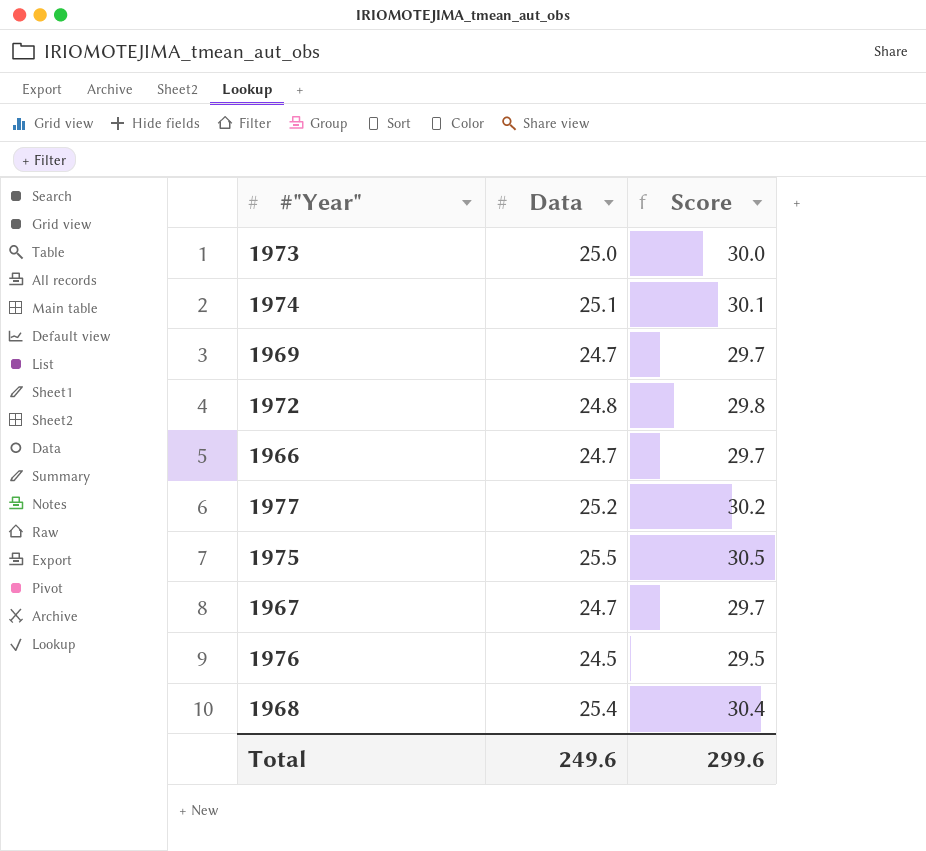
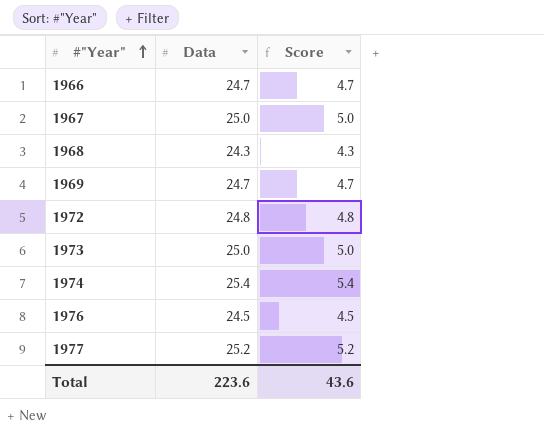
row order: none -> #"Year" ascending
column Score | formula: [Data] + 5 -> [Data] - 20
row 1975: 25.5 | 30.5 -> none
1967 | Data: 24.7 -> 25.0
1968 | Data: 25.4 -> 24.3
1974 | Data: 25.1 -> 25.4
Total | Data: 249.6 -> 223.6
Total | Score: 299.6 -> 43.6

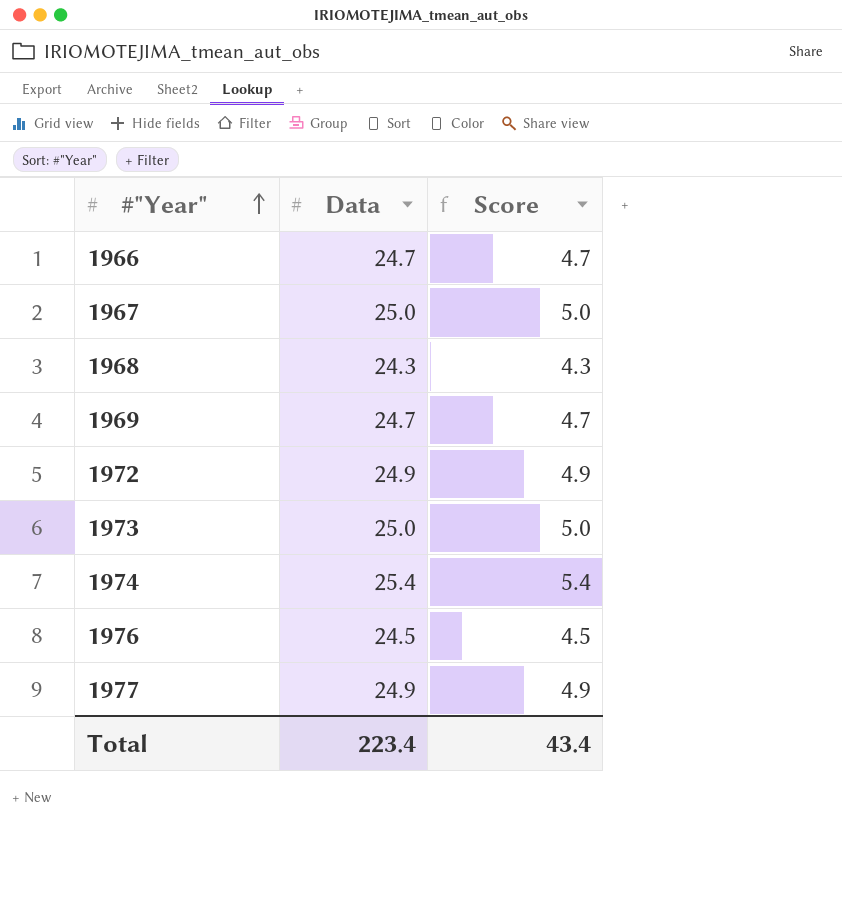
1972 | Data: 24.8 -> 24.9
1972 | Score: 4.8 -> 4.9
1977 | Data: 25.2 -> 24.9
1977 | Score: 5.2 -> 4.9
Total | Data: 223.6 -> 223.4
Total | Score: 43.6 -> 43.4

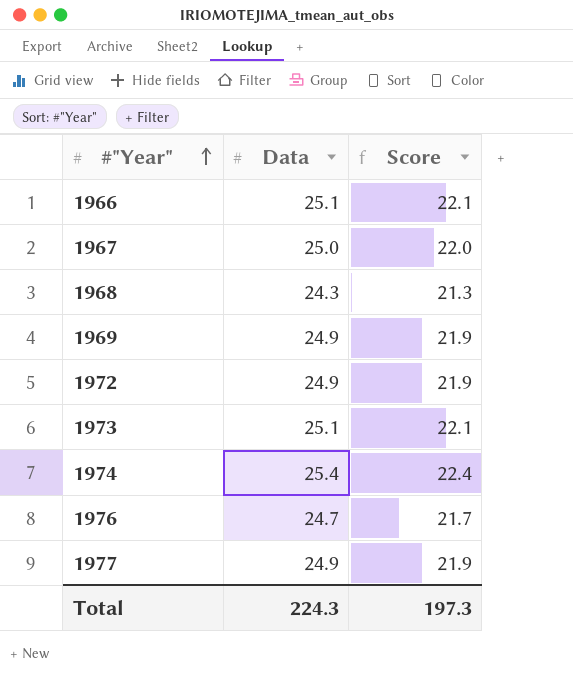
column Score | formula: [Data] - 20 -> [Data] - 3
1966 | Data: 24.7 -> 25.1
1969 | Data: 24.7 -> 24.9
1973 | Data: 25.0 -> 25.1
1976 | Data: 24.5 -> 24.7
Total | Data: 223.4 -> 224.3
Total | Score: 43.4 -> 197.3

